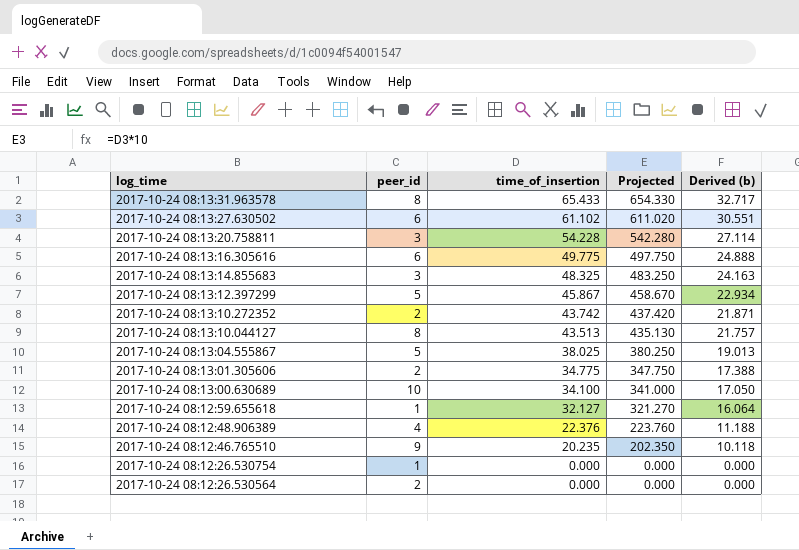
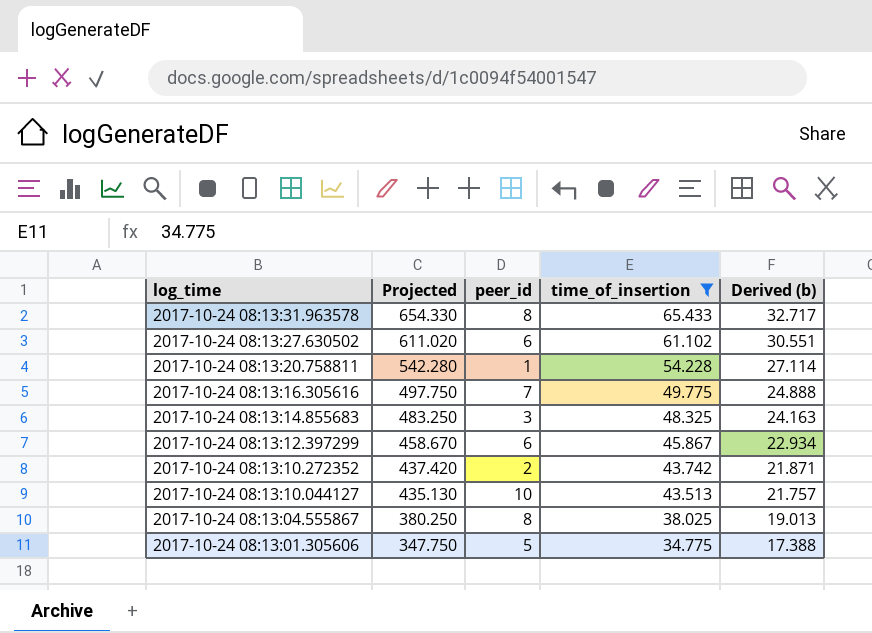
filter: none -> time_of_insertion >= 34.775
column Projected | position: 4 -> 2
2017-10-24 08:13:20.758811 | peer_id: 3 -> 1
2017-10-24 08:13:16.305616 | peer_id: 6 -> 7
2017-10-24 08:13:12.397299 | peer_id: 5 -> 6
2017-10-24 08:13:10.044127 | peer_id: 8 -> 10
2017-10-24 08:13:04.555867 | peer_id: 5 -> 8
2017-10-24 08:13:01.305606 | peer_id: 2 -> 5

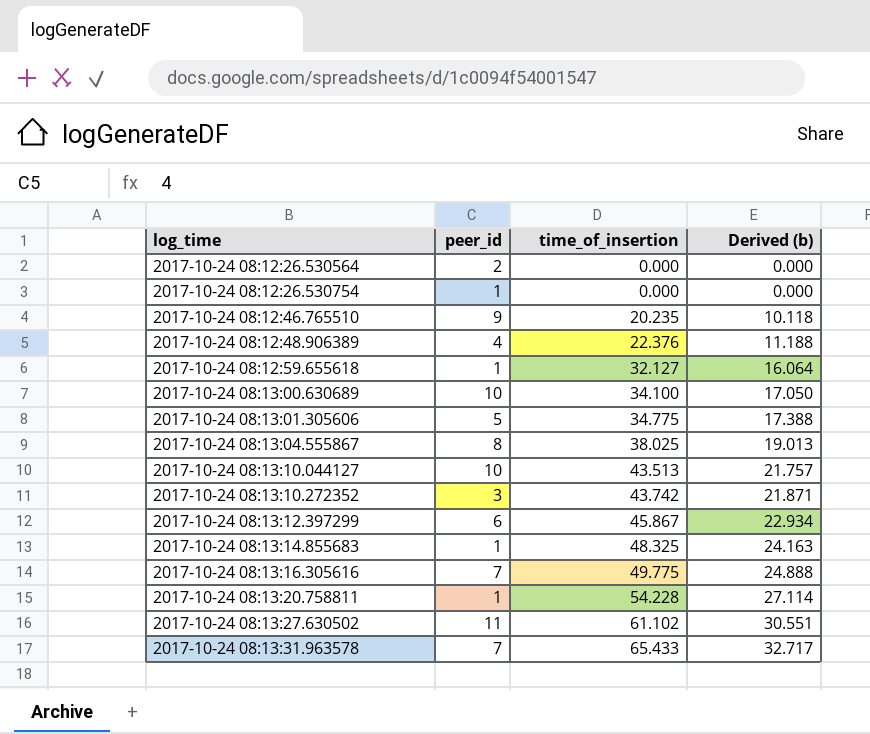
filter: time_of_insertion >= 34.775 -> none
row order: log_time descending -> log_time ascending
column Projected | formula: [time_of_insertion] * 10 -> none
2017-10-24 08:13:10.272352 | peer_id: 2 -> 3
2017-10-24 08:13:14.855683 | peer_id: 3 -> 1
2017-10-24 08:13:27.630502 | peer_id: 6 -> 11
2017-10-24 08:13:31.963578 | peer_id: 8 -> 7

